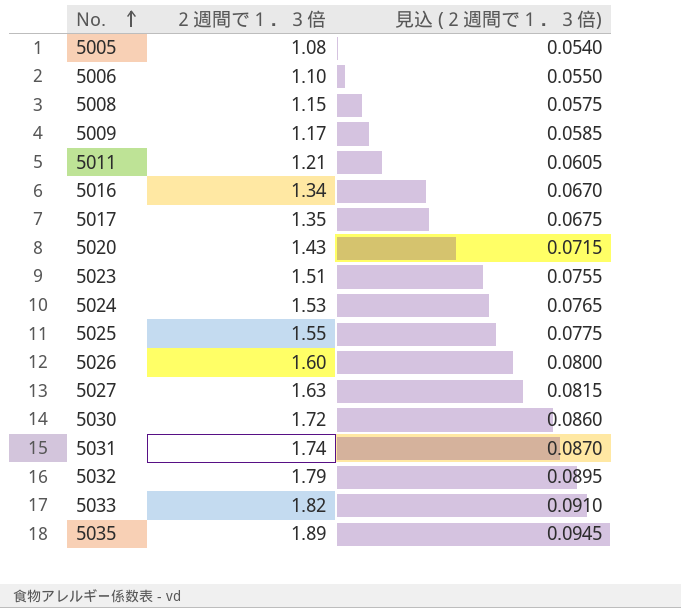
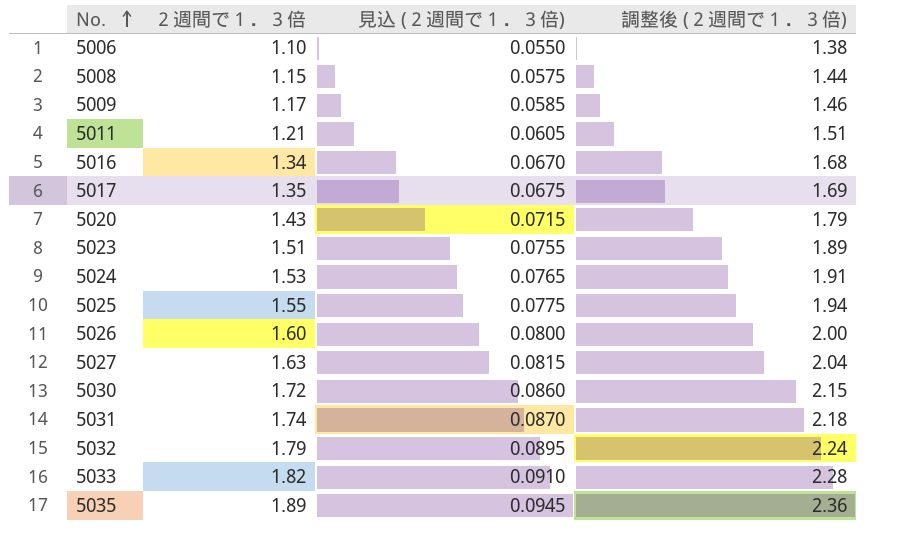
column 調整後 (２週間で１．３倍) | formula: none -> [２週間で１．３倍] * 1.25
row 5005: 1.08 | 0.0540 -> none

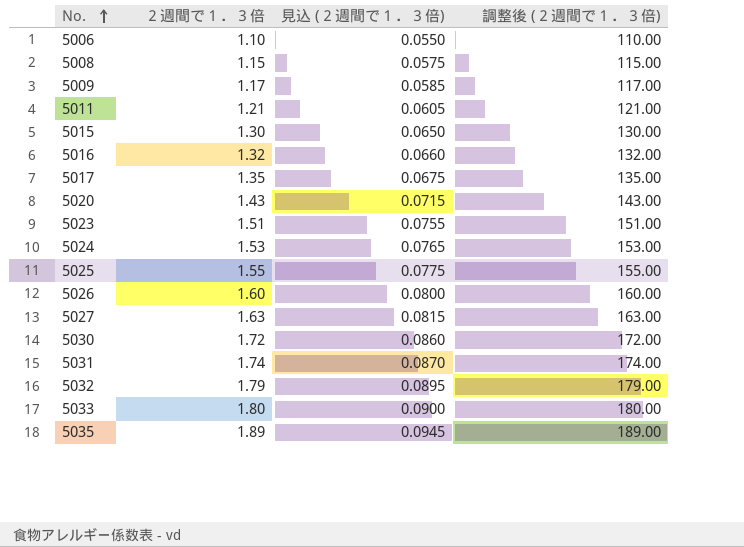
column 調整後 (２週間で１．３倍) | formula: [２週間で１．３倍] * 1.25 -> [２週間で１．３倍] * 100
row 5015: none -> 1.30 | 0.0650 | 130.00
5016 | ２週間で１．３倍: 1.34 -> 1.32
5016 | 見込 (２週間で１．３倍): 0.0670 -> 0.0660
5033 | ２週間で１．３倍: 1.82 -> 1.80
5033 | 見込 (２週間で１．３倍): 0.0910 -> 0.0900

